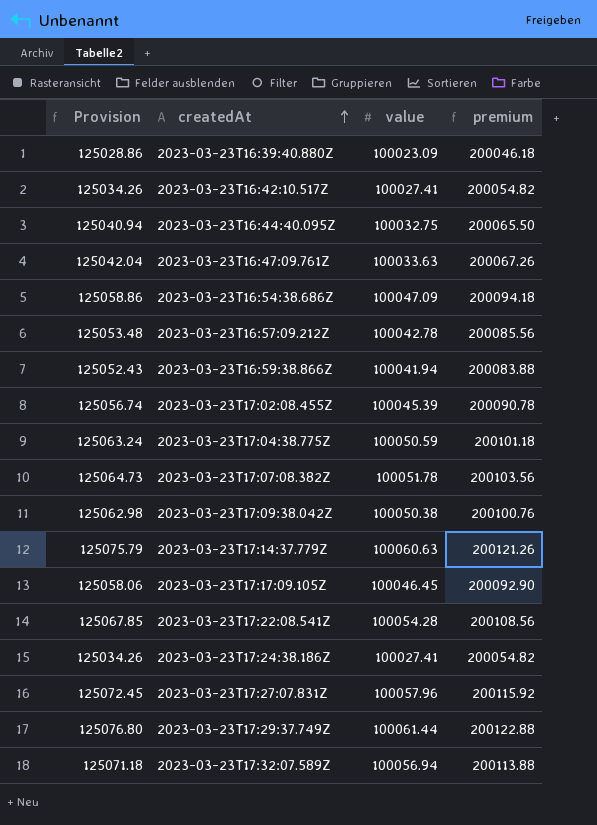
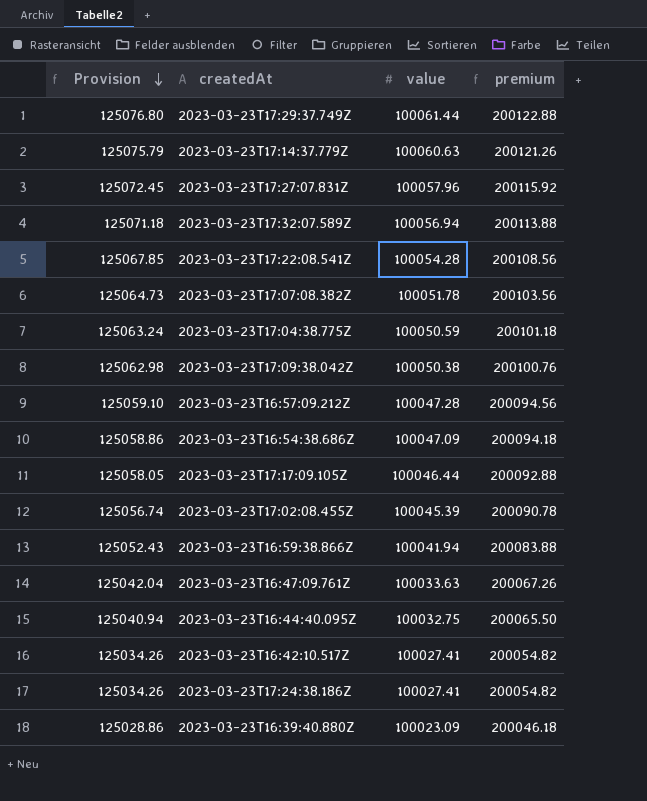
row order: createdAt ascending -> Provision descending
2023-03-23T16:57:09.212Z | Provision: 125053.48 -> 125059.10
2023-03-23T16:57:09.212Z | value: 100042.78 -> 100047.28
2023-03-23T16:57:09.212Z | premium: 200085.56 -> 200094.56
2023-03-23T17:17:09.105Z | Provision: 125058.06 -> 125058.05
2023-03-23T17:17:09.105Z | value: 100046.45 -> 100046.44
2023-03-23T17:17:09.105Z | premium: 200092.90 -> 200092.88

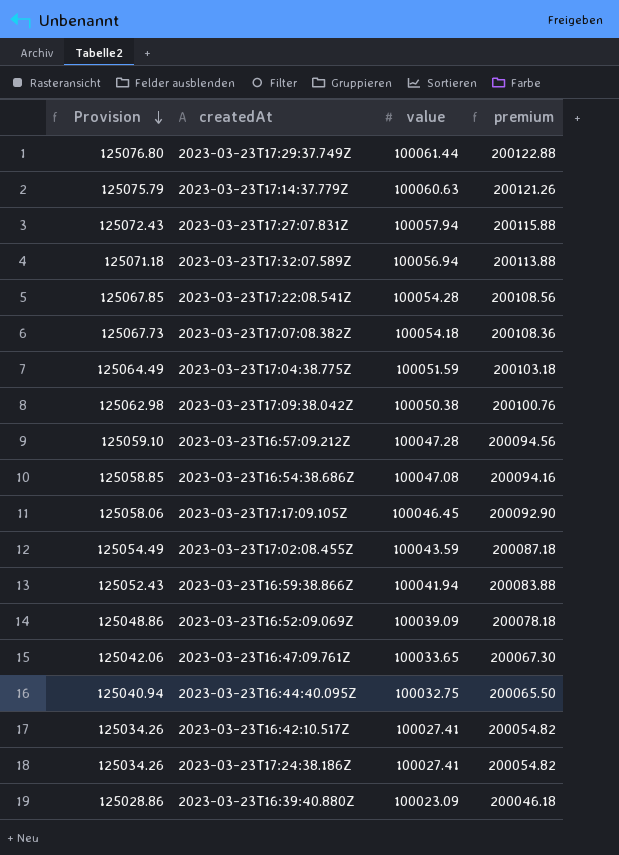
2023-03-23T17:27:07.831Z | Provision: 125072.45 -> 125072.43
2023-03-23T17:27:07.831Z | value: 100057.96 -> 100057.94
2023-03-23T17:27:07.831Z | premium: 200115.92 -> 200115.88
2023-03-23T17:07:08.382Z | Provision: 125064.73 -> 125067.73
2023-03-23T17:07:08.382Z | value: 100051.78 -> 100054.18
2023-03-23T17:07:08.382Z | premium: 200103.56 -> 200108.36
2023-03-23T17:04:38.775Z | Provision: 125063.24 -> 125064.49
2023-03-23T17:04:38.775Z | value: 100050.59 -> 100051.59
2023-03-23T17:04:38.775Z | premium: 200101.18 -> 200103.18
2023-03-23T16:54:38.686Z | Provision: 125058.86 -> 125058.85
2023-03-23T16:54:38.686Z | value: 100047.09 -> 100047.08
2023-03-23T16:54:38.686Z | premium: 200094.18 -> 200094.16
2023-03-23T17:17:09.105Z | Provision: 125058.05 -> 125058.06
2023-03-23T17:17:09.105Z | value: 100046.44 -> 100046.45
2023-03-23T17:17:09.105Z | premium: 200092.88 -> 200092.90
2023-03-23T17:02:08.455Z | Provision: 125056.74 -> 125054.49
2023-03-23T17:02:08.455Z | value: 100045.39 -> 100043.59
2023-03-23T17:02:08.455Z | premium: 200090.78 -> 200087.18
row 2023-03-23T16:52:09.069Z: none -> 125048.86 | 100039.09 | 200078.18
2023-03-23T16:47:09.761Z | Provision: 125042.04 -> 125042.06
2023-03-23T16:47:09.761Z | value: 100033.63 -> 100033.65
2023-03-23T16:47:09.761Z | premium: 200067.26 -> 200067.30

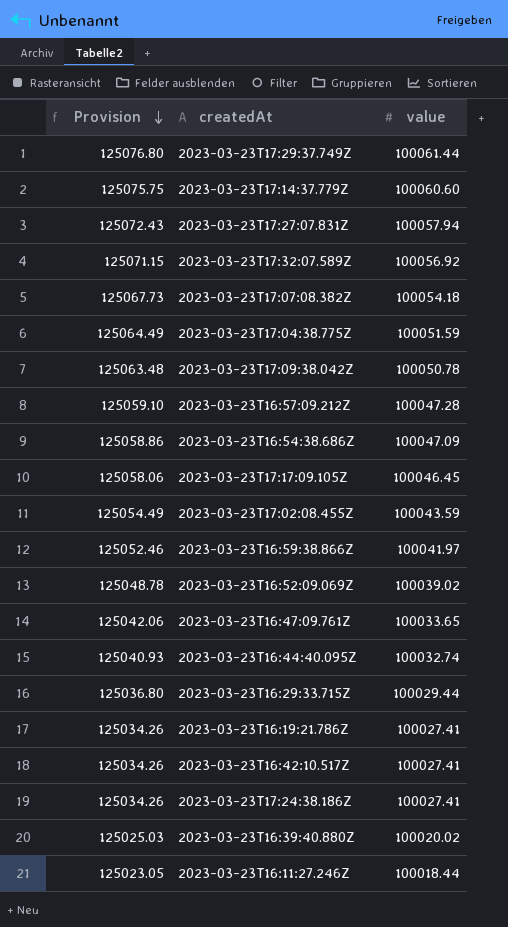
column premium | formula: [value] * 2 -> none
row 2023-03-23T17:22:08.541Z: 125067.85 | 100054.28 | 200108.56 -> none
2023-03-23T17:14:37.779Z | Provision: 125075.79 -> 125075.75
2023-03-23T17:14:37.779Z | value: 100060.63 -> 100060.60
2023-03-23T17:32:07.589Z | Provision: 125071.18 -> 125071.15
2023-03-23T17:32:07.589Z | value: 100056.94 -> 100056.92
2023-03-23T17:09:38.042Z | Provision: 125062.98 -> 125063.48
2023-03-23T17:09:38.042Z | value: 100050.38 -> 100050.78
2023-03-23T16:54:38.686Z | Provision: 125058.85 -> 125058.86
2023-03-23T16:54:38.686Z | value: 100047.08 -> 100047.09
2023-03-23T16:59:38.866Z | Provision: 125052.43 -> 125052.46
2023-03-23T16:59:38.866Z | value: 100041.94 -> 100041.97
2023-03-23T16:52:09.069Z | Provision: 125048.86 -> 125048.78
2023-03-23T16:52:09.069Z | value: 100039.09 -> 100039.02
2023-03-23T16:44:40.095Z | Provision: 125040.94 -> 125040.93
2023-03-23T16:44:40.095Z | value: 100032.75 -> 100032.74
row 2023-03-23T16:29:33.715Z: none -> 125036.80 | 100029.44
row 2023-03-23T16:19:21.786Z: none -> 125034.26 | 100027.41
2023-03-23T16:39:40.880Z | Provision: 125028.86 -> 125025.03
2023-03-23T16:39:40.880Z | value: 100023.09 -> 100020.02
row 2023-03-23T16:11:27.246Z: none -> 125023.05 | 100018.44

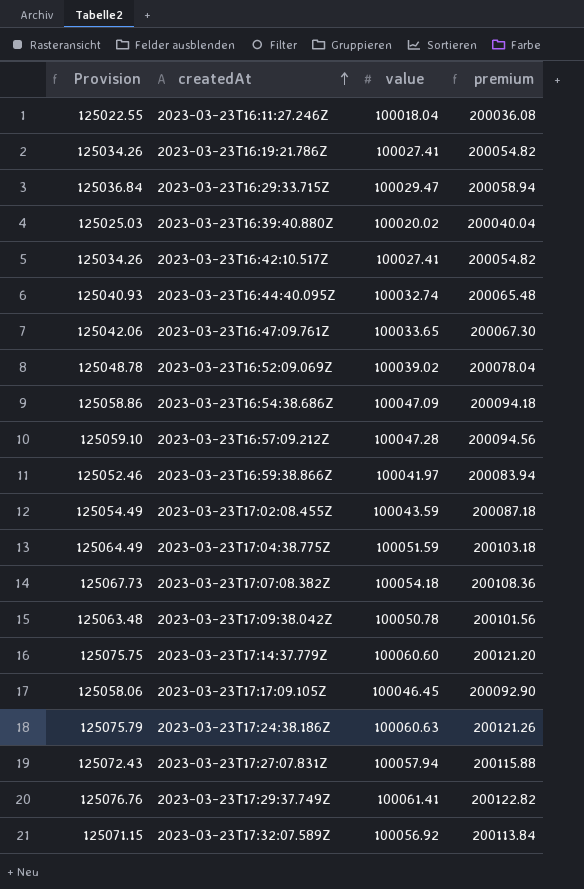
row order: Provision descending -> createdAt ascending
column premium | formula: none -> [value] * 2
2023-03-23T16:11:27.246Z | Provision: 125023.05 -> 125022.55
2023-03-23T16:11:27.246Z | value: 100018.44 -> 100018.04
2023-03-23T16:29:33.715Z | Provision: 125036.80 -> 125036.84
2023-03-23T16:29:33.715Z | value: 100029.44 -> 100029.47
2023-03-23T17:24:38.186Z | Provision: 125034.26 -> 125075.79
2023-03-23T17:24:38.186Z | value: 100027.41 -> 100060.63
2023-03-23T17:29:37.749Z | Provision: 125076.80 -> 125076.76
2023-03-23T17:29:37.749Z | value: 100061.44 -> 100061.41

